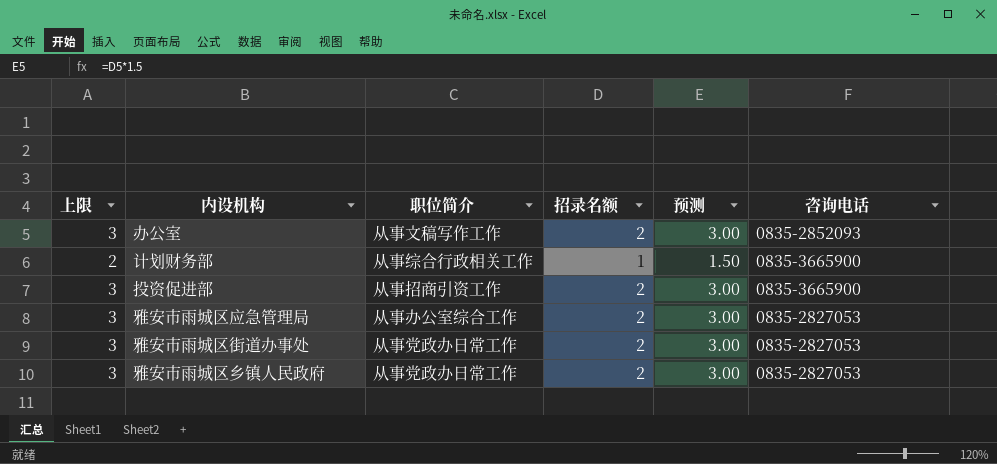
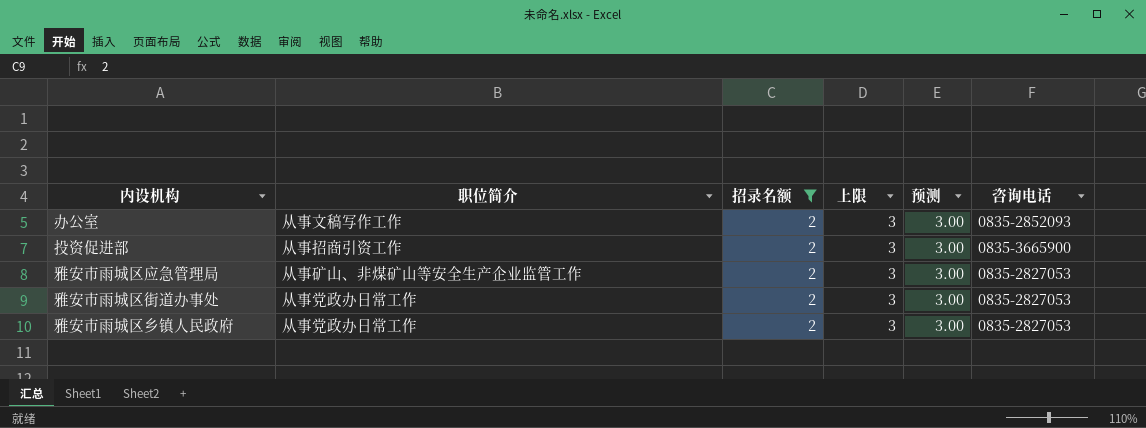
filter: none -> 招录名额 = 2
column 上限 | position: 1 -> 4
雅安市雨城区应急管理局 | 职位简介: 从事办公室综合工作 -> 从事矿山、非煤矿山等安全生产企业监管工作

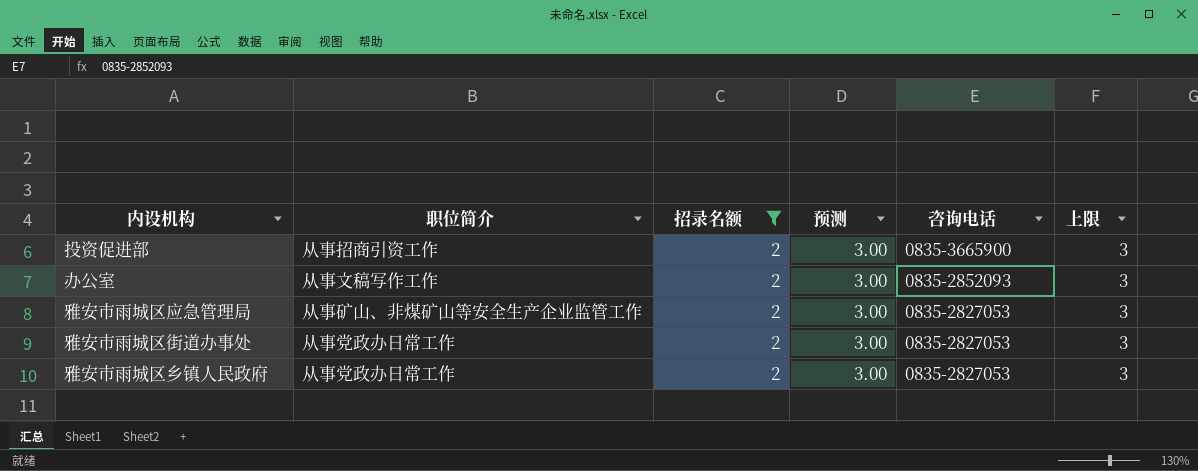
row order: none -> 咨询电话 descending
column 上限 | position: 4 -> 6

